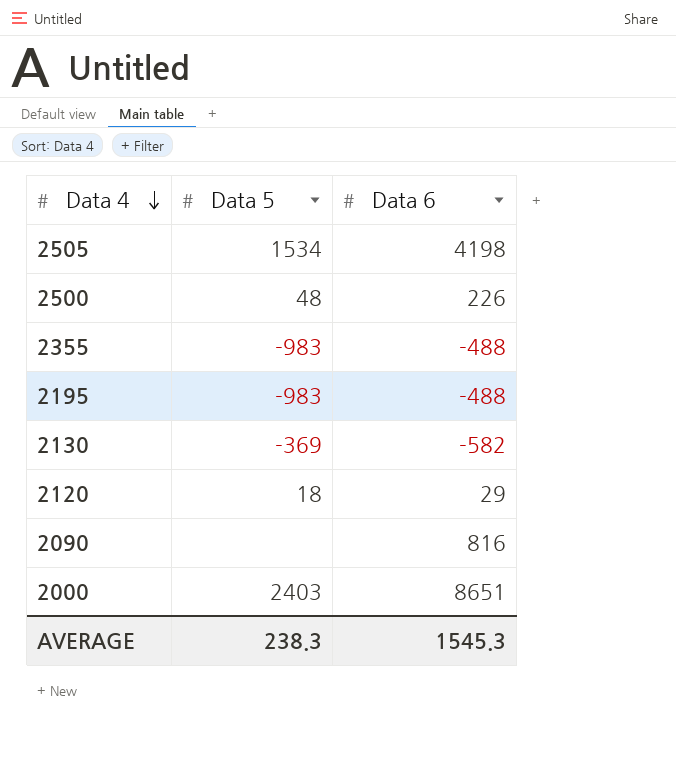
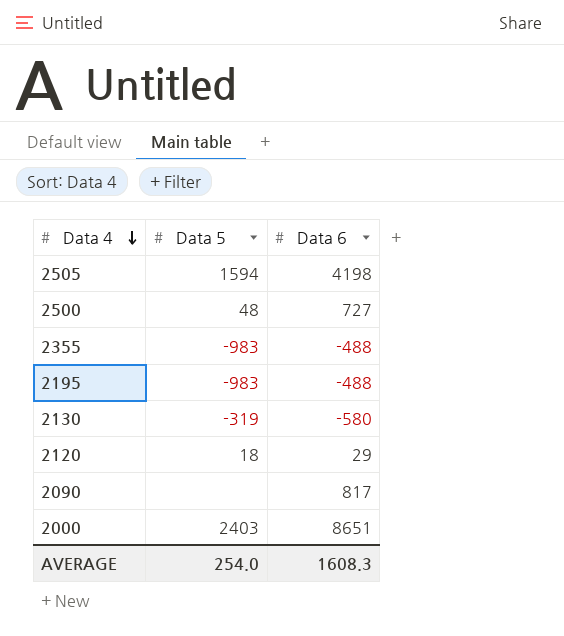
2505 | Data 5: 1534 -> 1594
2500 | Data 6: 226 -> 727
2130 | Data 5: -369 -> -319
2130 | Data 6: -582 -> -580
2090 | Data 6: 816 -> 817
AVERAGE | Data 5: 238.3 -> 254.0
AVERAGE | Data 6: 1545.3 -> 1608.3

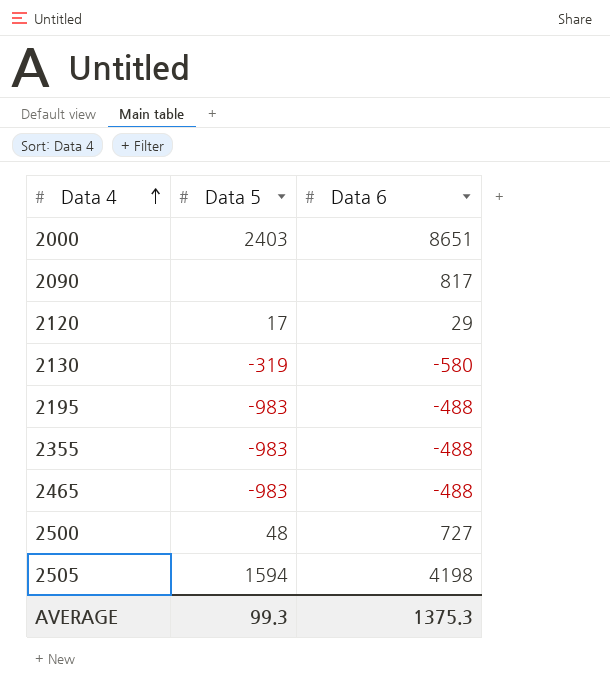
row order: Data 4 descending -> Data 4 ascending
2120 | Data 5: 18 -> 17
row 2465: none -> -983 | -488
AVERAGE | Data 5: 254.0 -> 99.3
AVERAGE | Data 6: 1608.3 -> 1375.3

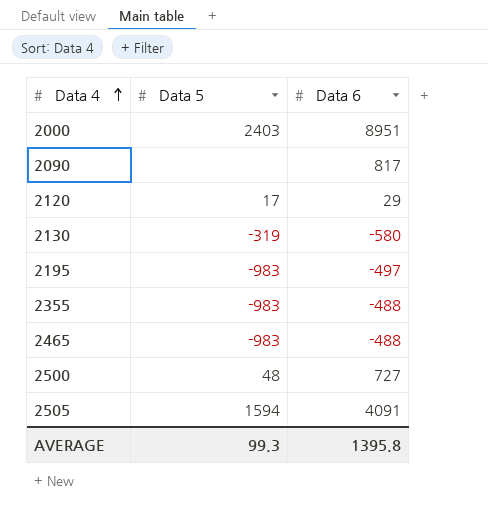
2000 | Data 6: 8651 -> 8951
2195 | Data 6: -488 -> -497
2505 | Data 6: 4198 -> 4091
AVERAGE | Data 6: 1375.3 -> 1395.8

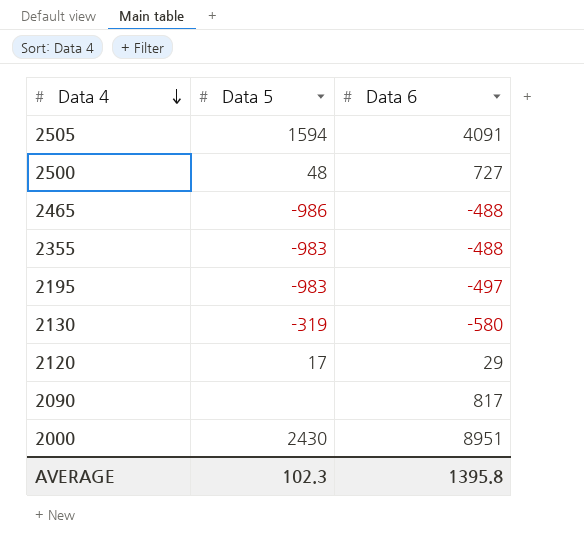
row order: Data 4 ascending -> Data 4 descending
2465 | Data 5: -983 -> -986
2000 | Data 5: 2403 -> 2430
AVERAGE | Data 5: 99.3 -> 102.3

